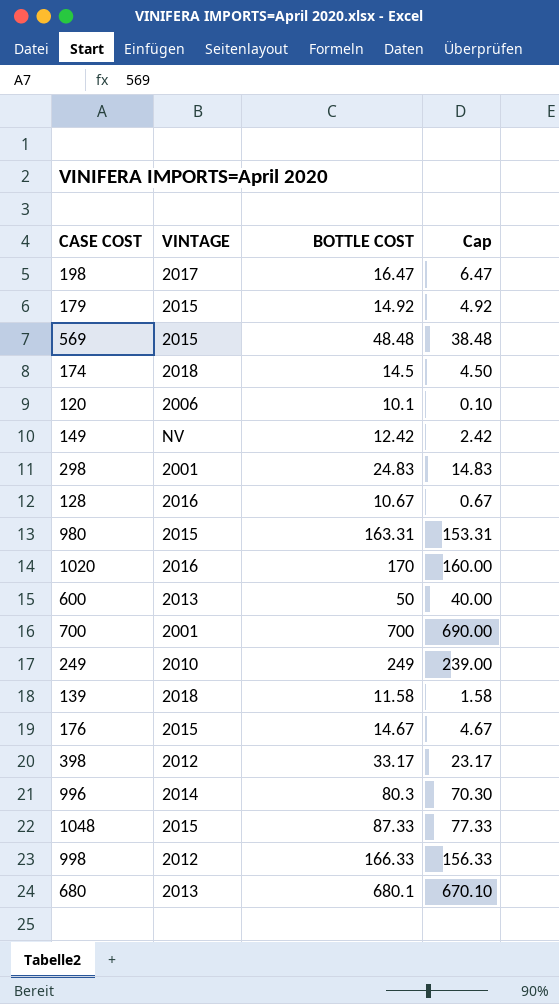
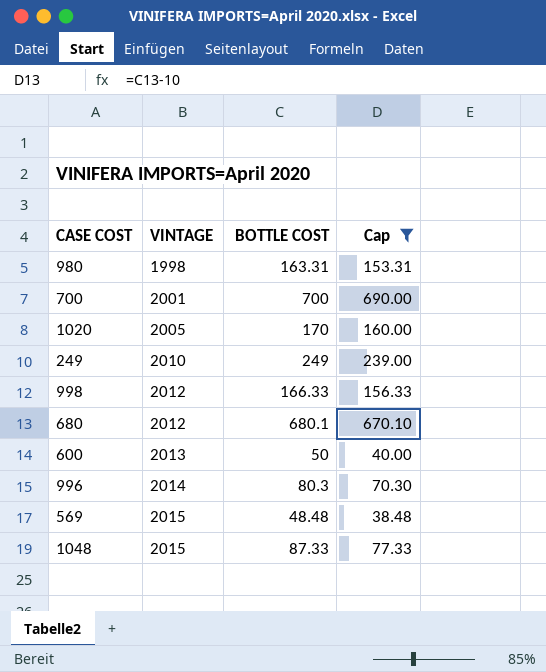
filter: none -> Cap >= 38.48
row order: none -> VINTAGE ascending
980 | VINTAGE: 2015 -> 1998
1020 | VINTAGE: 2016 -> 2005
680 | VINTAGE: 2013 -> 2012

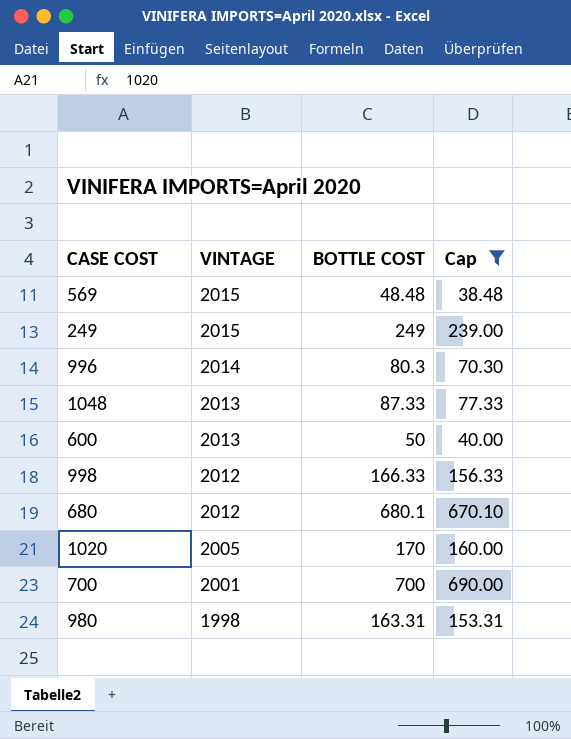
row order: VINTAGE ascending -> VINTAGE descending
249 | VINTAGE: 2010 -> 2015
1048 | VINTAGE: 2015 -> 2013

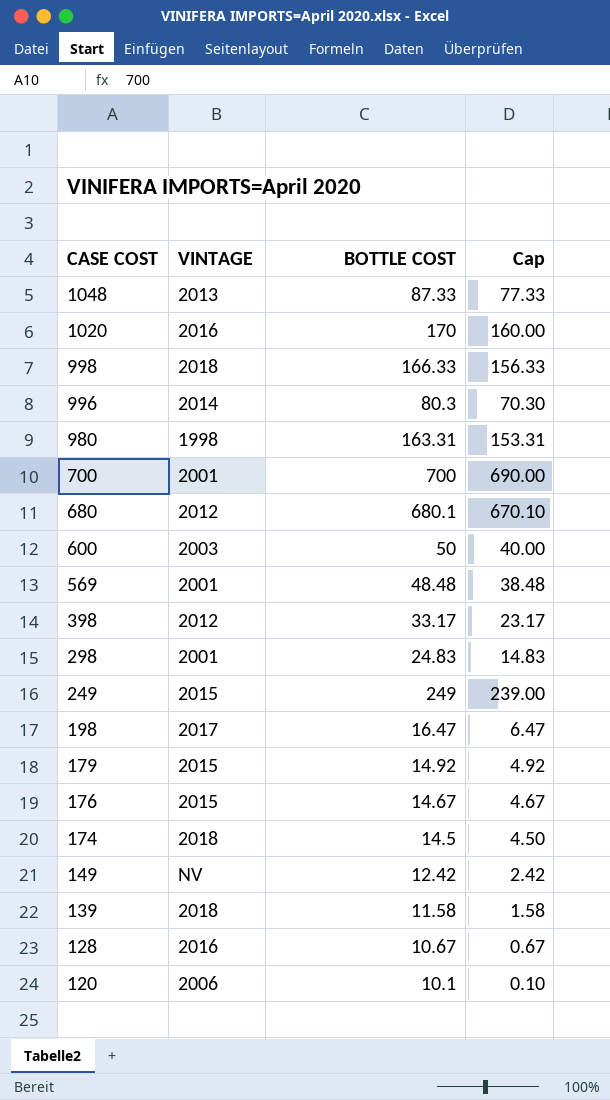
filter: Cap >= 38.48 -> none
row order: VINTAGE descending -> CASE COST descending
1020 | VINTAGE: 2005 -> 2016
998 | VINTAGE: 2012 -> 2018
600 | VINTAGE: 2013 -> 2003
569 | VINTAGE: 2015 -> 2001

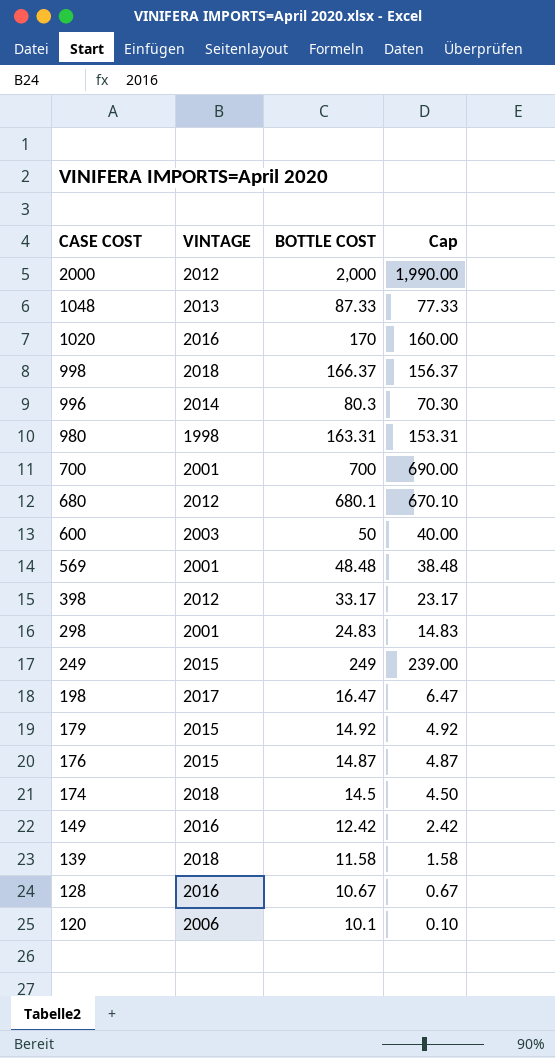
row 2000: none -> 2012 | 2,000 | 1,990.00
998 | BOTTLE COST: 166.33 -> 166.37
998 | Cap: 156.33 -> 156.37
176 | BOTTLE COST: 14.67 -> 14.87
176 | Cap: 4.67 -> 4.87
149 | VINTAGE: NV -> 2016

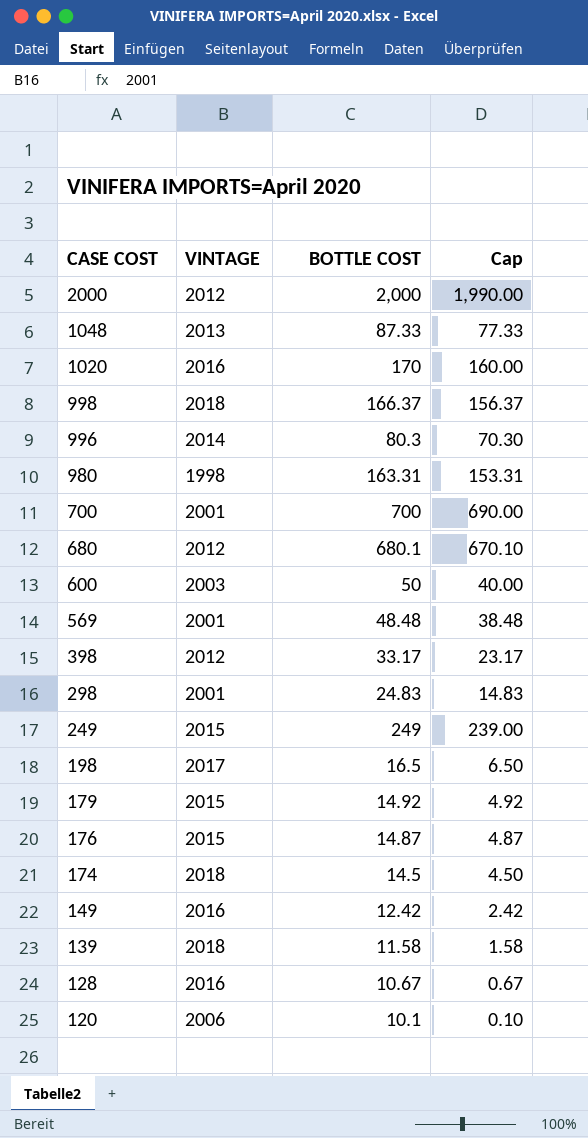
198 | BOTTLE COST: 16.47 -> 16.5
198 | Cap: 6.47 -> 6.50

